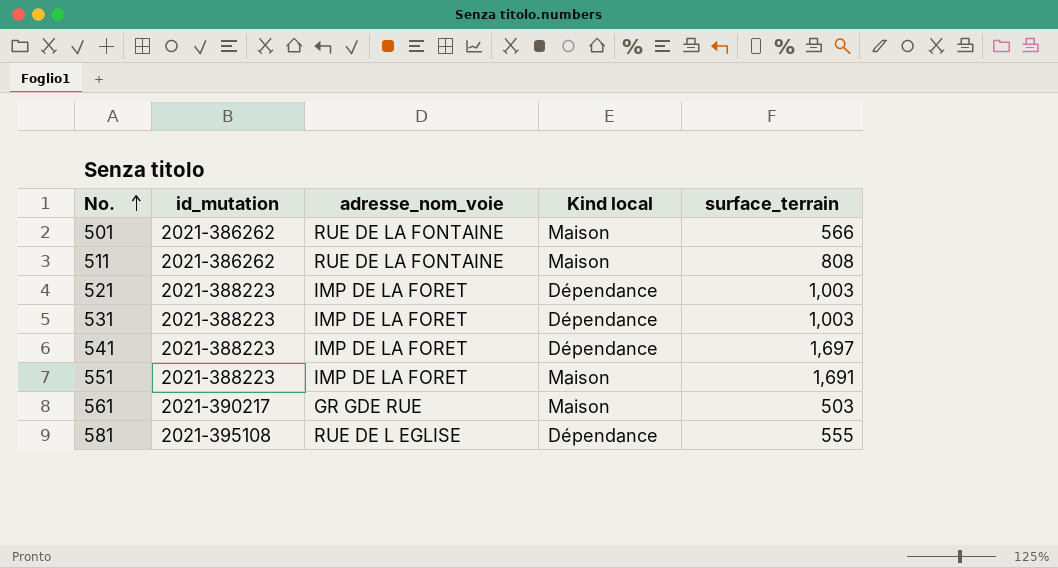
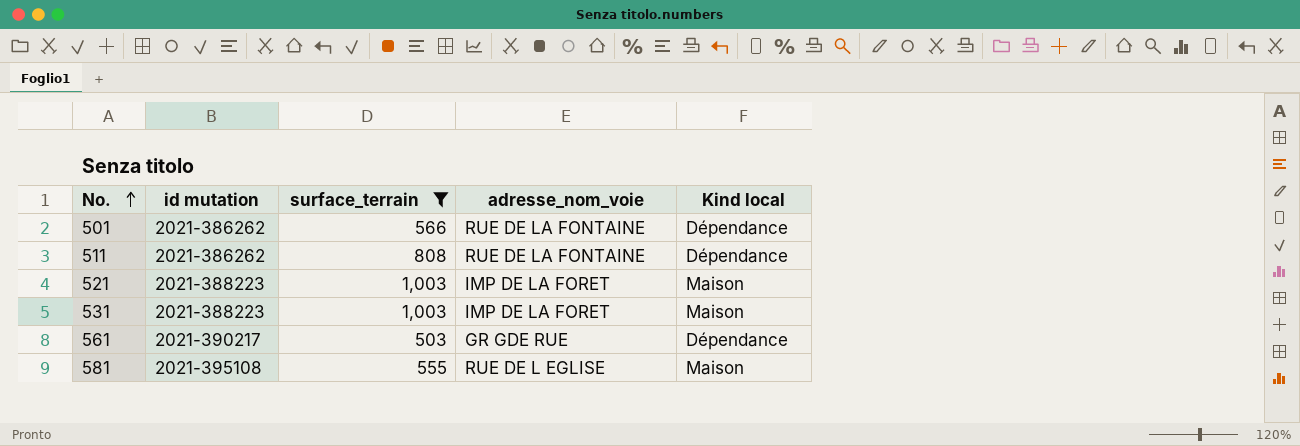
filter: none -> surface_terrain <= 1,003
column name: id_mutation -> id mutation
column surface_terrain | position: 5 -> 3
501 | Kind local: Maison -> Dépendance
511 | Kind local: Maison -> Dépendance
521 | Kind local: Dépendance -> Maison
531 | Kind local: Dépendance -> Maison
561 | Kind local: Maison -> Dépendance
581 | Kind local: Dépendance -> Maison

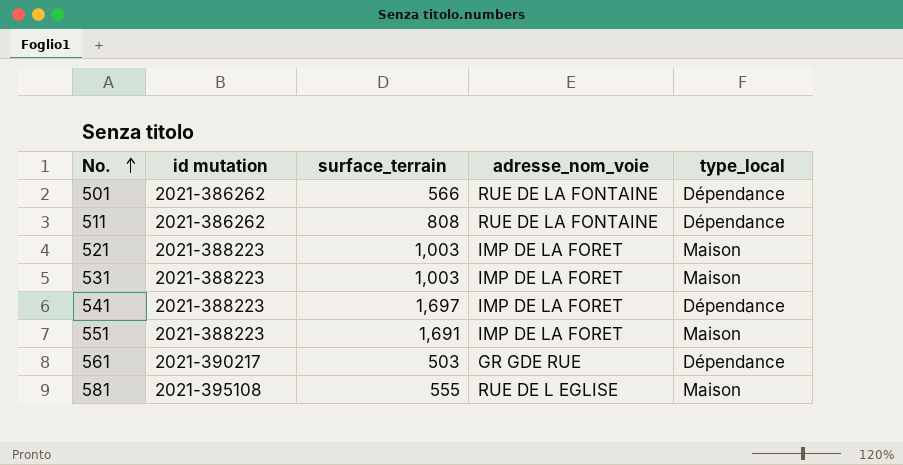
filter: surface_terrain <= 1,003 -> none
column name: Kind local -> type_local

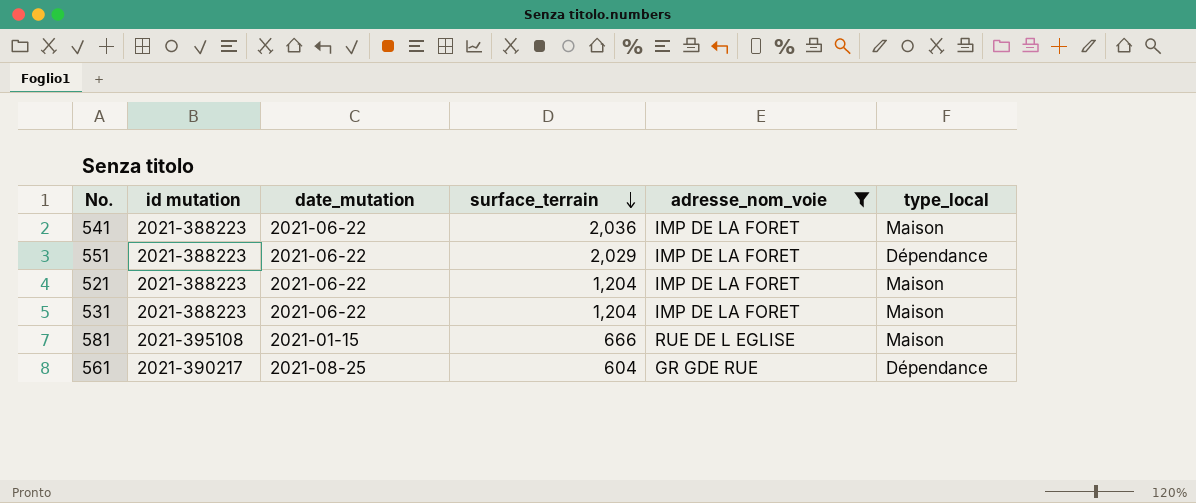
filter: none -> adresse_nom_voie != RUE DE LA FONTAINE
row order: No. ascending -> surface_terrain descending
column date_mutation | position: none -> 3
541 | surface_terrain: 1,697 -> 2,036
541 | type_local: Dépendance -> Maison
551 | surface_terrain: 1,691 -> 2,029
551 | type_local: Maison -> Dépendance
521 | surface_terrain: 1,003 -> 1,204
531 | surface_terrain: 1,003 -> 1,204
581 | surface_terrain: 555 -> 666
561 | surface_terrain: 503 -> 604

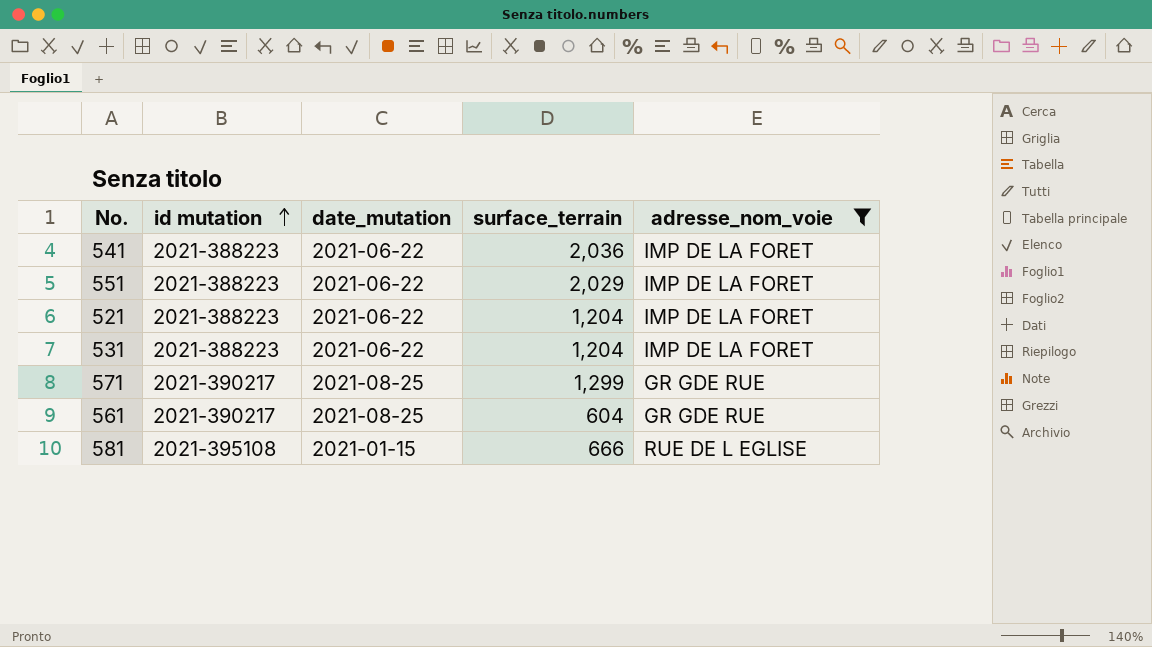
row order: surface_terrain descending -> id mutation ascending
column type_local | position: 6 -> none
row 571: none -> 2021-390217 | 2021-08-25 | 1,299 | GR GDE RUE

